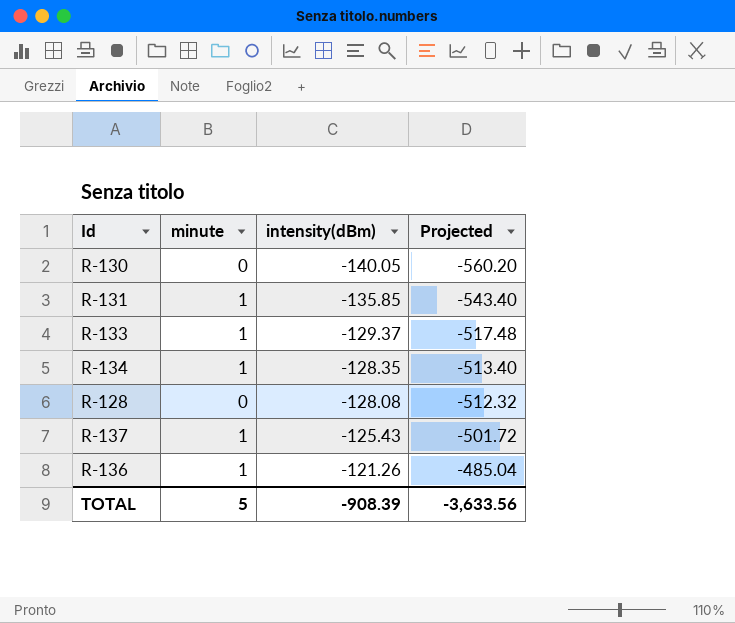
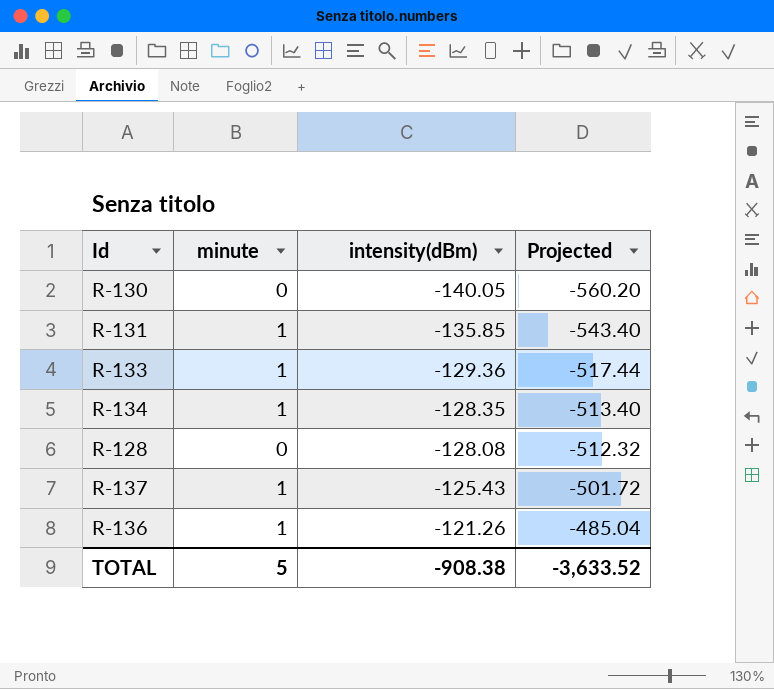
R-133 | intensity(dBm): -129.37 -> -129.36
R-133 | Projected: -517.48 -> -517.44
TOTAL | intensity(dBm): -908.39 -> -908.38
TOTAL | Projected: -3,633.56 -> -3,633.52

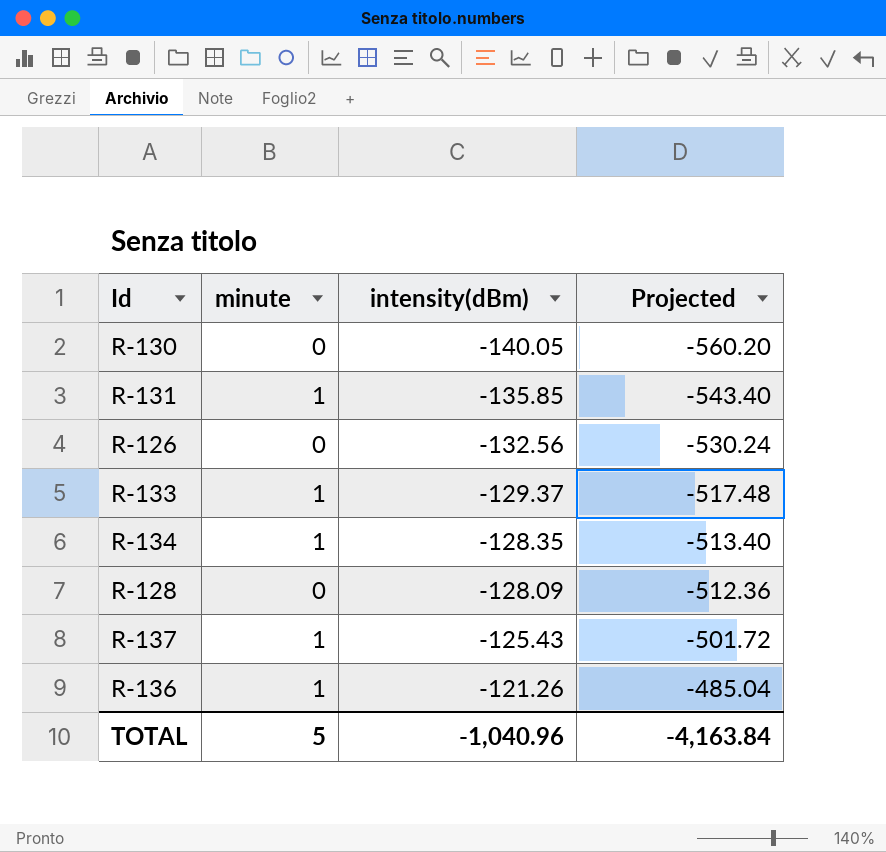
row R-126: none -> 0 | -132.56 | -530.24
R-133 | intensity(dBm): -129.36 -> -129.37
R-133 | Projected: -517.44 -> -517.48
R-128 | intensity(dBm): -128.08 -> -128.09
R-128 | Projected: -512.32 -> -512.36
TOTAL | intensity(dBm): -908.38 -> -1,040.96
TOTAL | Projected: -3,633.52 -> -4,163.84

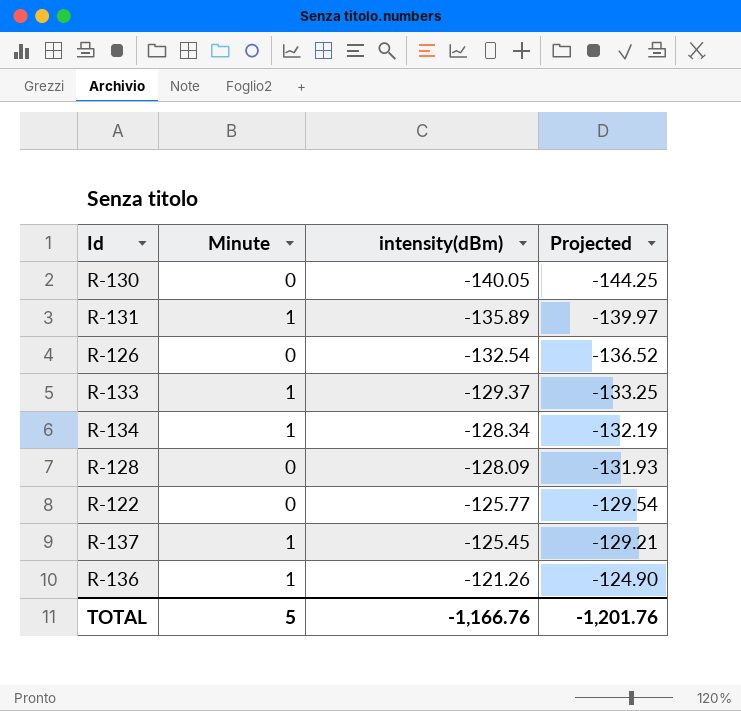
column name: minute -> Minute
column Projected | formula: [intensity(dBm)] * 4 -> [intensity(dBm)] * 1.03
R-131 | intensity(dBm): -135.85 -> -135.89
R-126 | intensity(dBm): -132.56 -> -132.54
R-134 | intensity(dBm): -128.35 -> -128.34
row R-122: none -> 0 | -125.77 | -129.54
R-137 | intensity(dBm): -125.43 -> -125.45
TOTAL | intensity(dBm): -1,040.96 -> -1,166.76
TOTAL | Projected: -4,163.84 -> -1,201.76

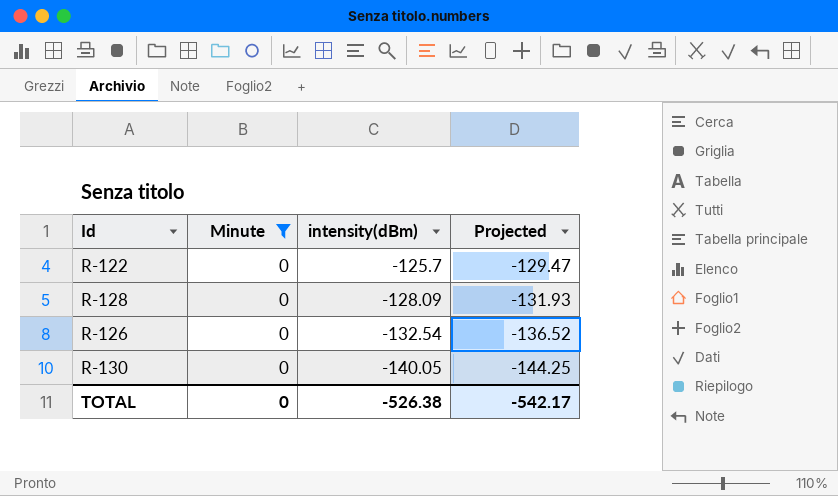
filter: none -> Minute = 0
row order: intensity(dBm) ascending -> intensity(dBm) descending
R-122 | intensity(dBm): -125.77 -> -125.7
R-122 | Projected: -129.54 -> -129.47
TOTAL | Minute: 5 -> 0
TOTAL | intensity(dBm): -1,166.76 -> -526.38
TOTAL | Projected: -1,201.76 -> -542.17

